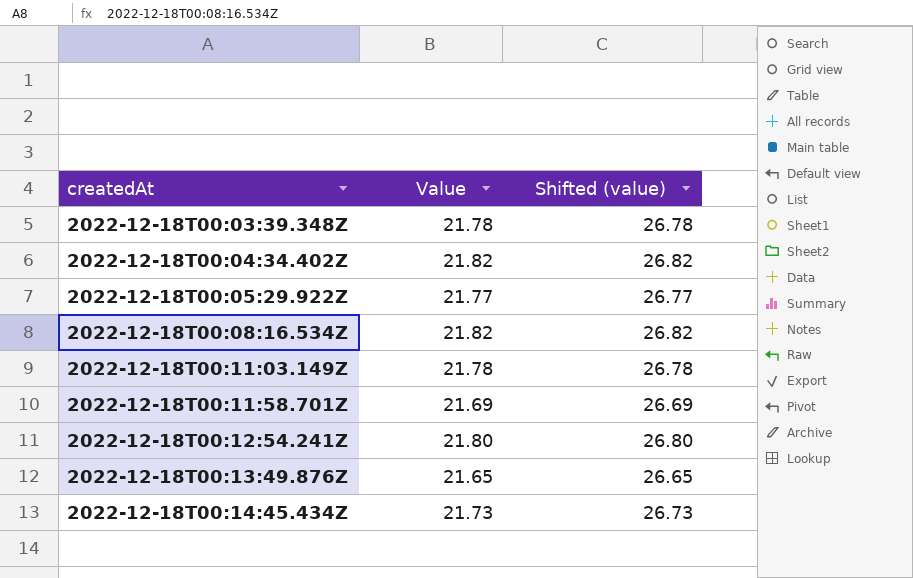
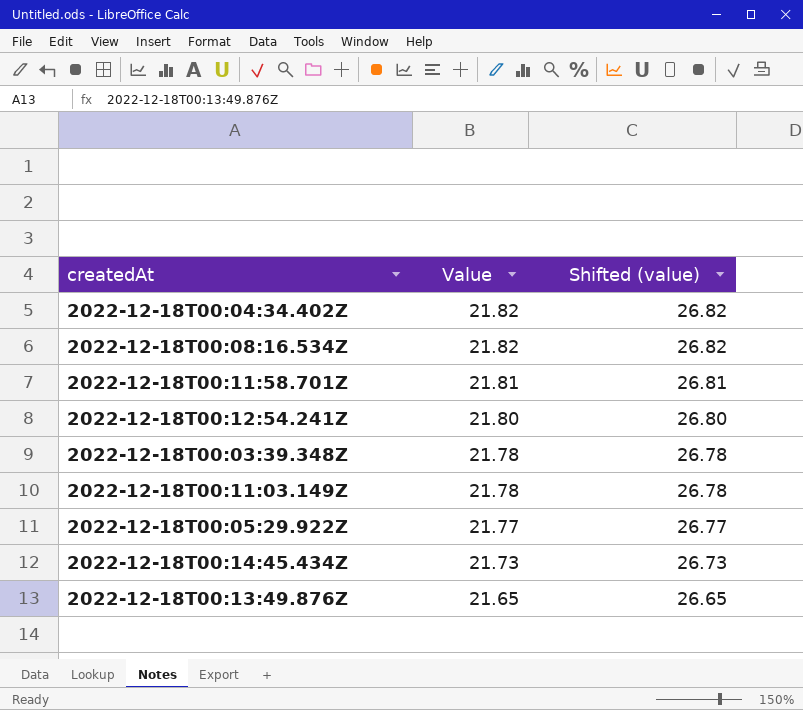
row order: createdAt ascending -> Value descending
2022-12-18T00:11:58.701Z | Value: 21.69 -> 21.81
2022-12-18T00:11:58.701Z | Shifted (value): 26.69 -> 26.81

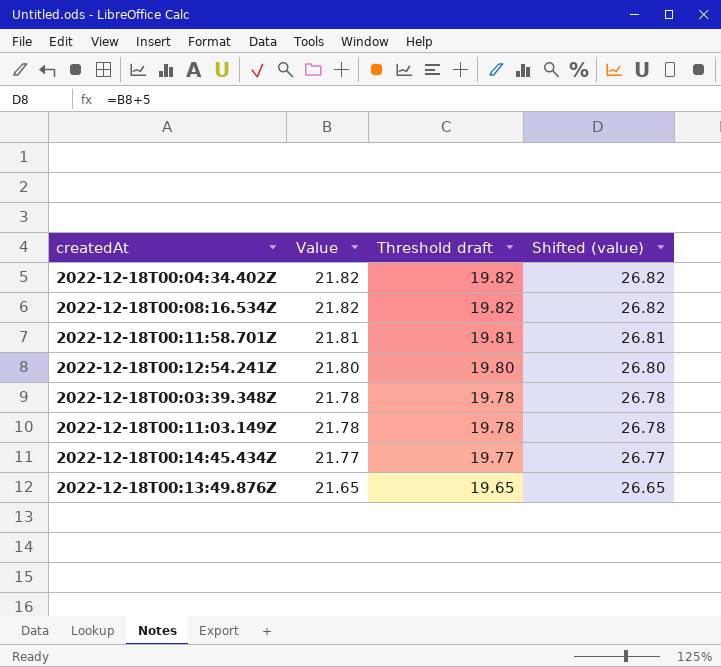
column Threshold draft | formula: none -> [Value] - 2
row 2022-12-18T00:05:29.922Z: 21.77 | 26.77 -> none
2022-12-18T00:14:45.434Z | Value: 21.73 -> 21.77
2022-12-18T00:14:45.434Z | Shifted (value): 26.73 -> 26.77

